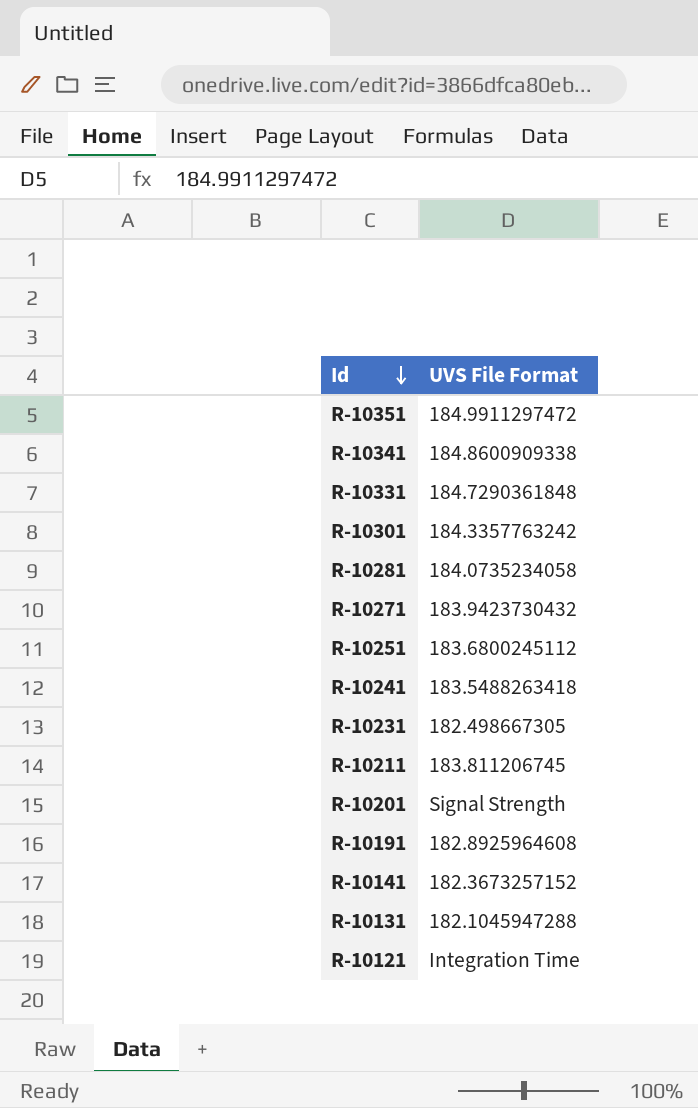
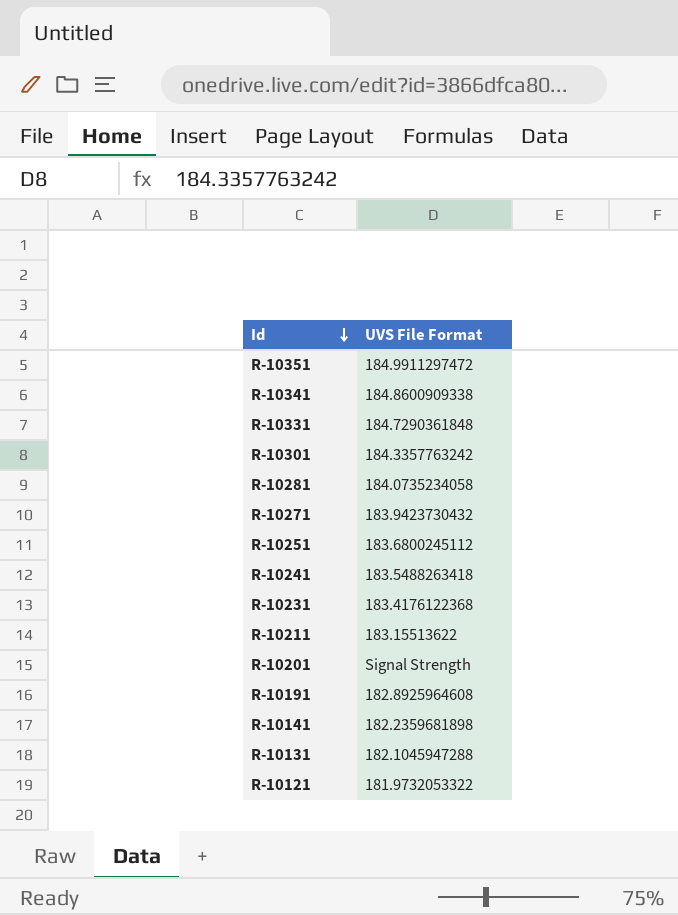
R-10231 | UVS File Format: 182.498667305 -> 183.4176122368
R-10211 | UVS File Format: 183.811206745 -> 183.15513622
R-10141 | UVS File Format: 182.3673257152 -> 182.2359681898
R-10121 | UVS File Format: Integration Time -> 181.9732053322

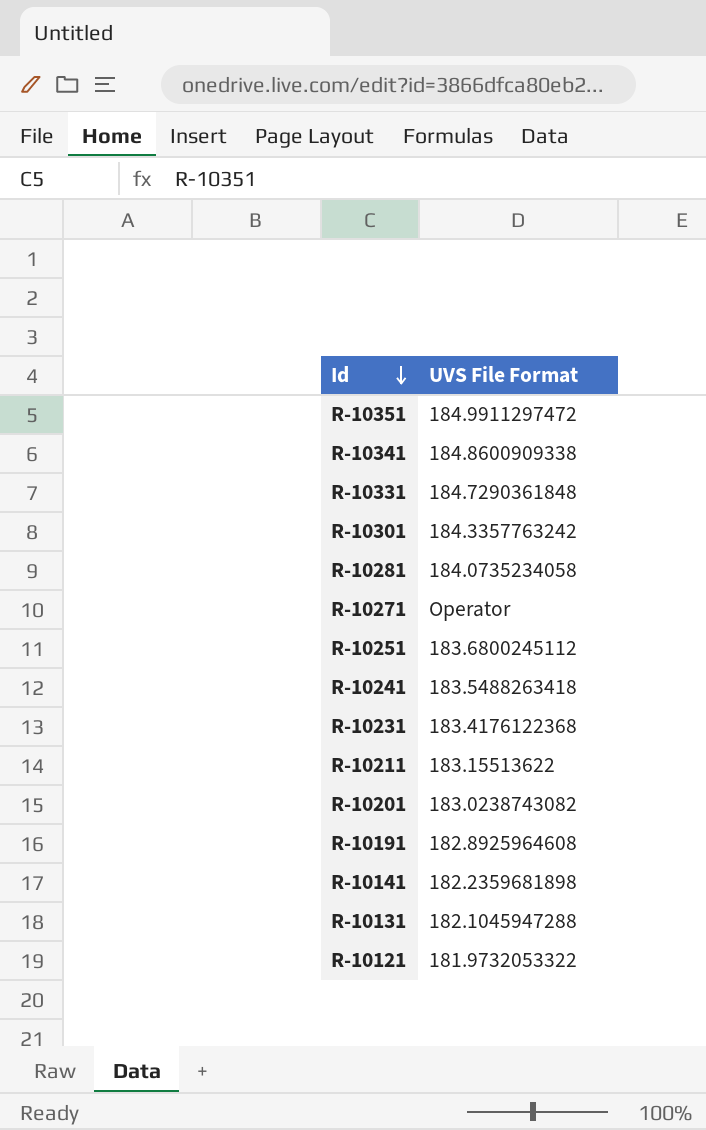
R-10271 | UVS File Format: 183.9423730432 -> Operator
R-10201 | UVS File Format: Signal Strength -> 183.0238743082

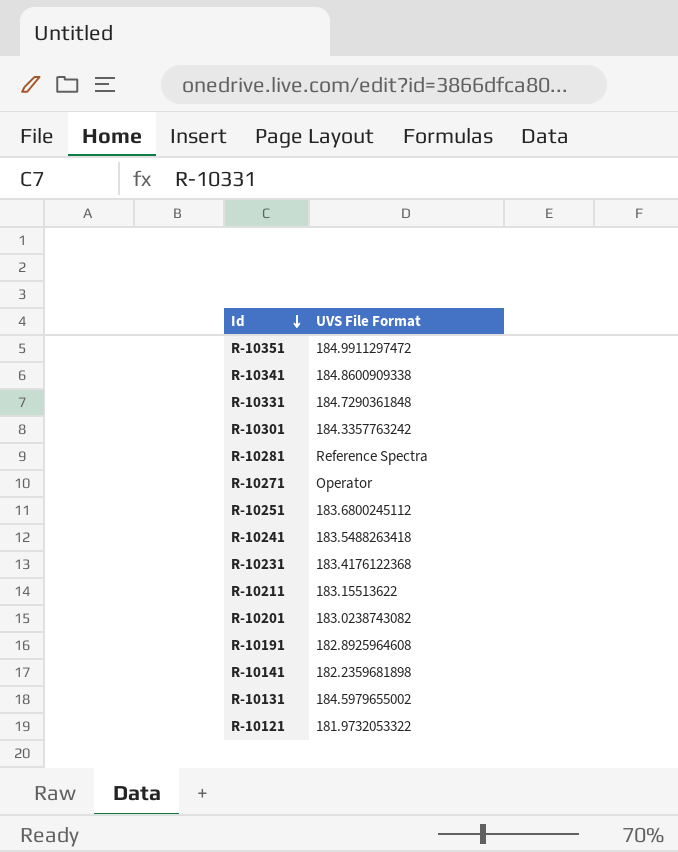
R-10281 | UVS File Format: 184.0735234058 -> Reference Spectra
R-10131 | UVS File Format: 182.1045947288 -> 184.5979655002

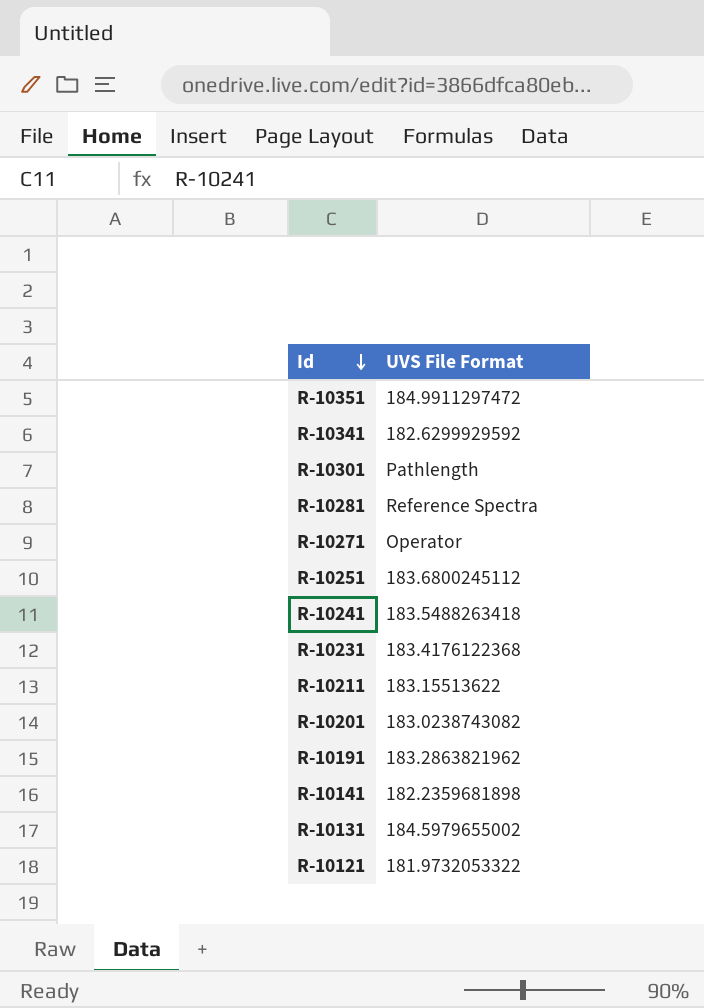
row R-10331: 184.7290361848 -> none
R-10341 | UVS File Format: 184.8600909338 -> 182.6299929592
R-10301 | UVS File Format: 184.3357763242 -> Pathlength
R-10191 | UVS File Format: 182.8925964608 -> 183.2863821962

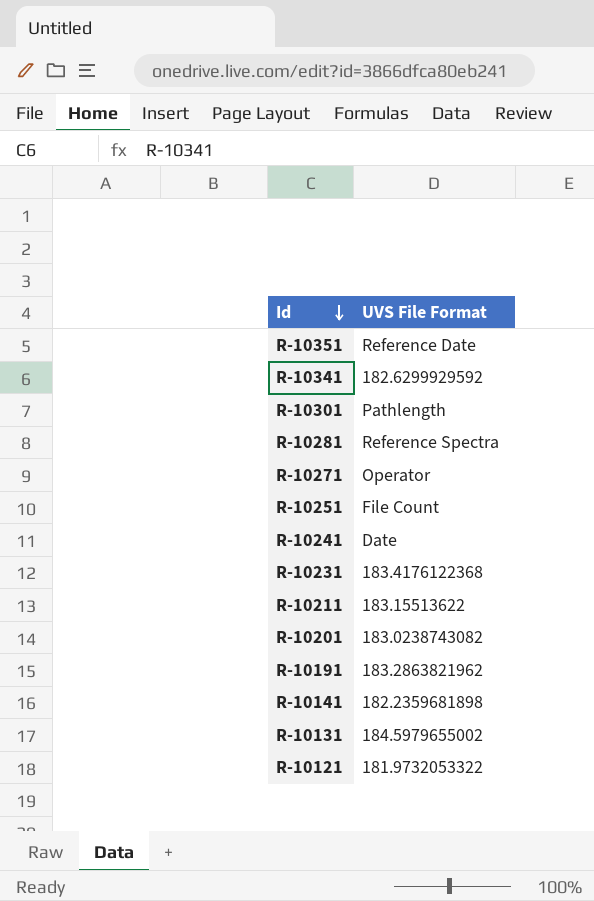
R-10351 | UVS File Format: 184.9911297472 -> Reference Date
R-10251 | UVS File Format: 183.6800245112 -> File Count
R-10241 | UVS File Format: 183.5488263418 -> Date

